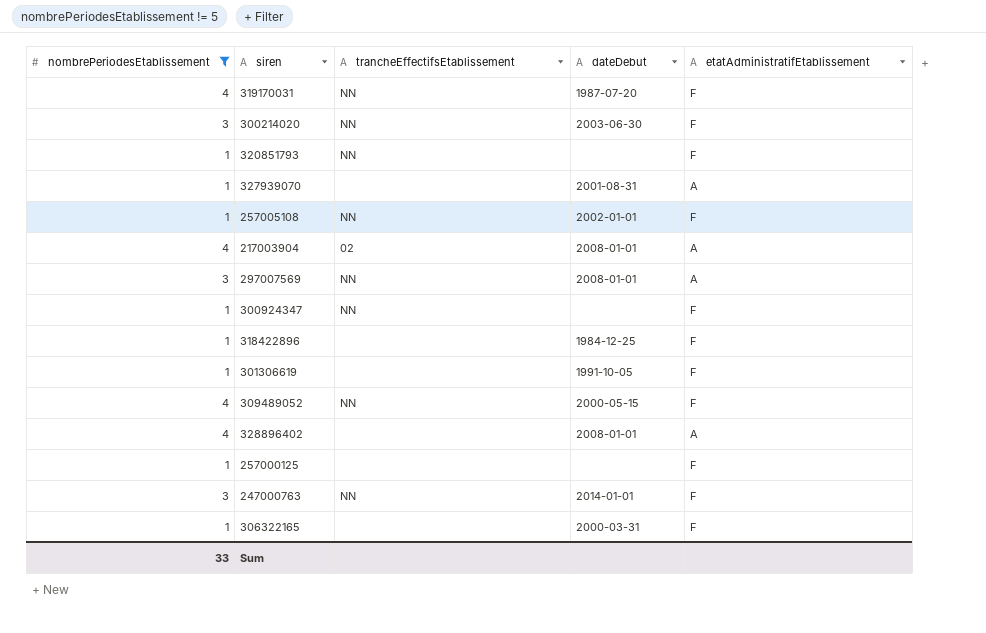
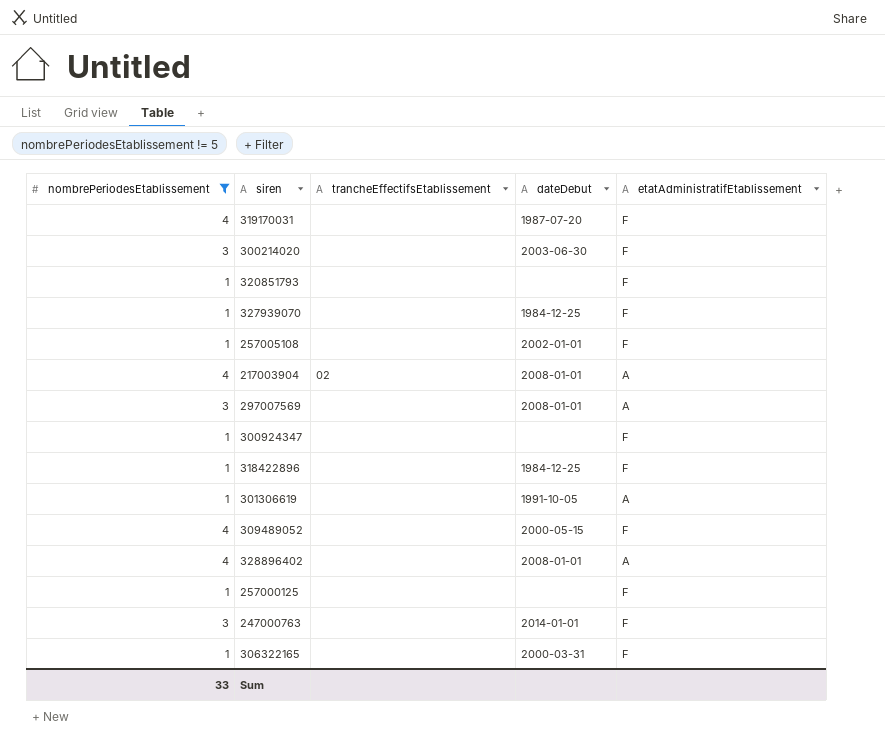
319170031 | trancheEffectifsEtablissement: NN -> none
300214020 | trancheEffectifsEtablissement: NN -> none
320851793 | trancheEffectifsEtablissement: NN -> none
327939070 | dateDebut: 2001-08-31 -> 1984-12-25
327939070 | etatAdministratifEtablissement: A -> F
257005108 | trancheEffectifsEtablissement: NN -> none
297007569 | trancheEffectifsEtablissement: NN -> none
300924347 | trancheEffectifsEtablissement: NN -> none
301306619 | etatAdministratifEtablissement: F -> A
309489052 | trancheEffectifsEtablissement: NN -> none
247000763 | trancheEffectifsEtablissement: NN -> none

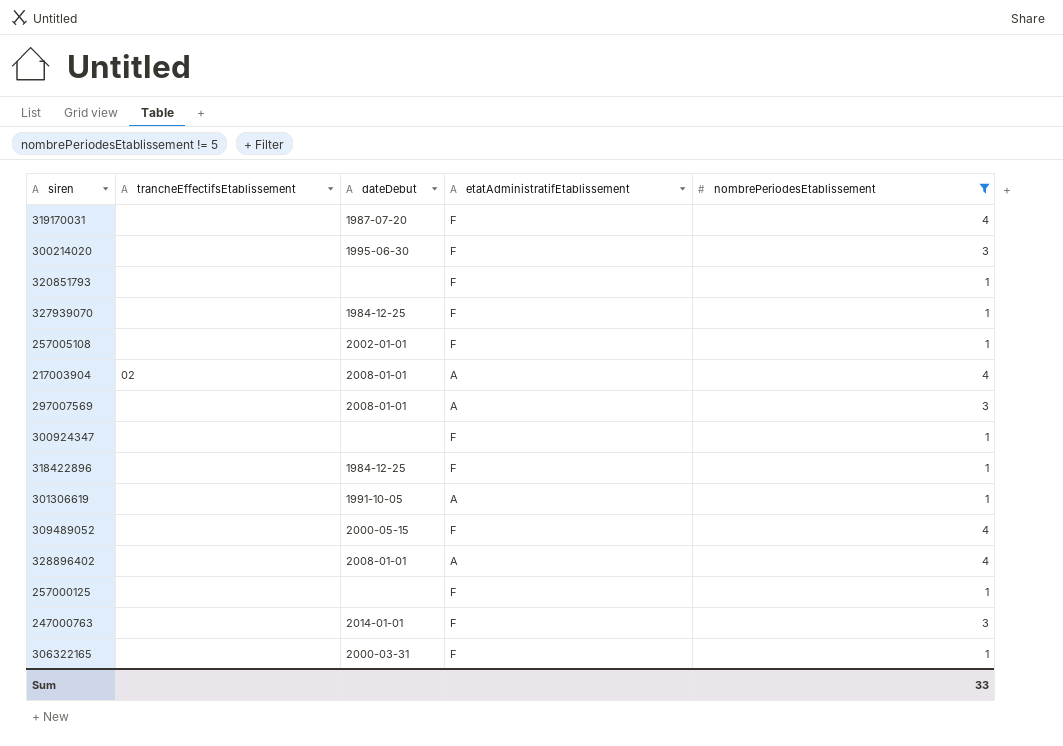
column nombrePeriodesEtablissement | position: 1 -> 5
300214020 | dateDebut: 2003-06-30 -> 1995-06-30

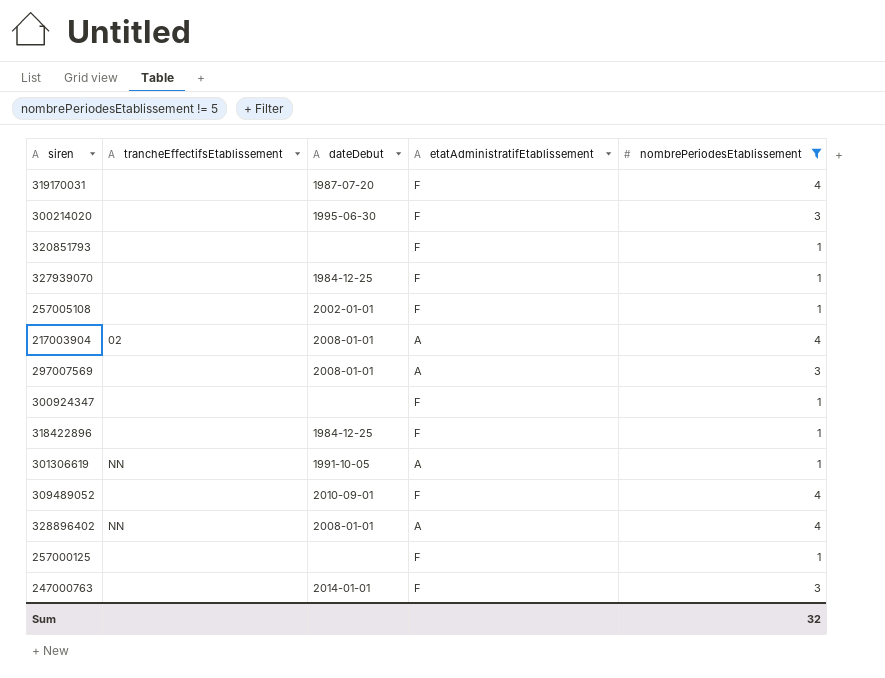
row 306322165: none | 2000-03-31 | F | 1 -> none
301306619 | trancheEffectifsEtablissement: none -> NN
309489052 | dateDebut: 2000-05-15 -> 2010-09-01
328896402 | trancheEffectifsEtablissement: none -> NN
Sum | nombrePeriodesEtablissement: 33 -> 32

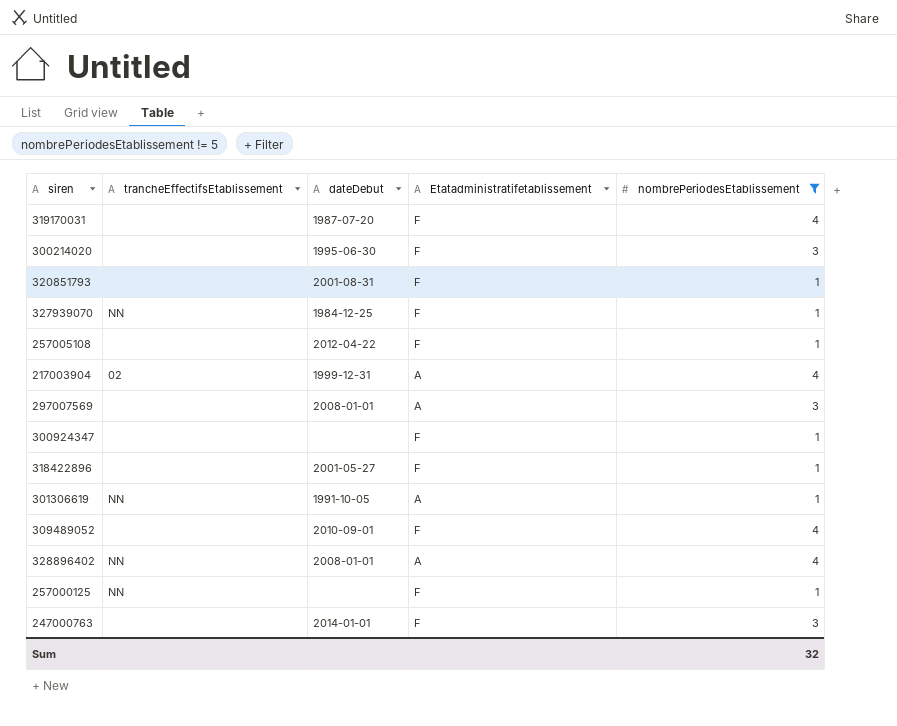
column name: etatAdministratifEtablissement -> Etatadministratifetablissement
320851793 | dateDebut: none -> 2001-08-31
327939070 | trancheEffectifsEtablissement: none -> NN
257005108 | dateDebut: 2002-01-01 -> 2012-04-22
217003904 | dateDebut: 2008-01-01 -> 1999-12-31
318422896 | dateDebut: 1984-12-25 -> 2001-05-27
257000125 | trancheEffectifsEtablissement: none -> NN

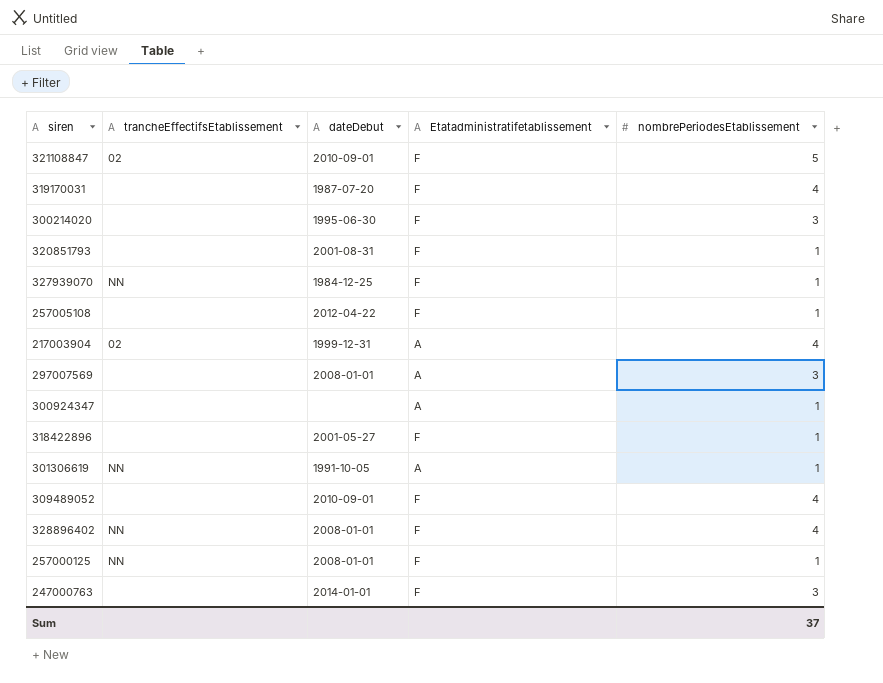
filter: nombrePeriodesEtablissement != 5 -> none
300924347 | Etatadministratifetablissement: F -> A
328896402 | Etatadministratifetablissement: A -> F
257000125 | dateDebut: none -> 2008-01-01
Sum | nombrePeriodesEtablissement: 32 -> 37

